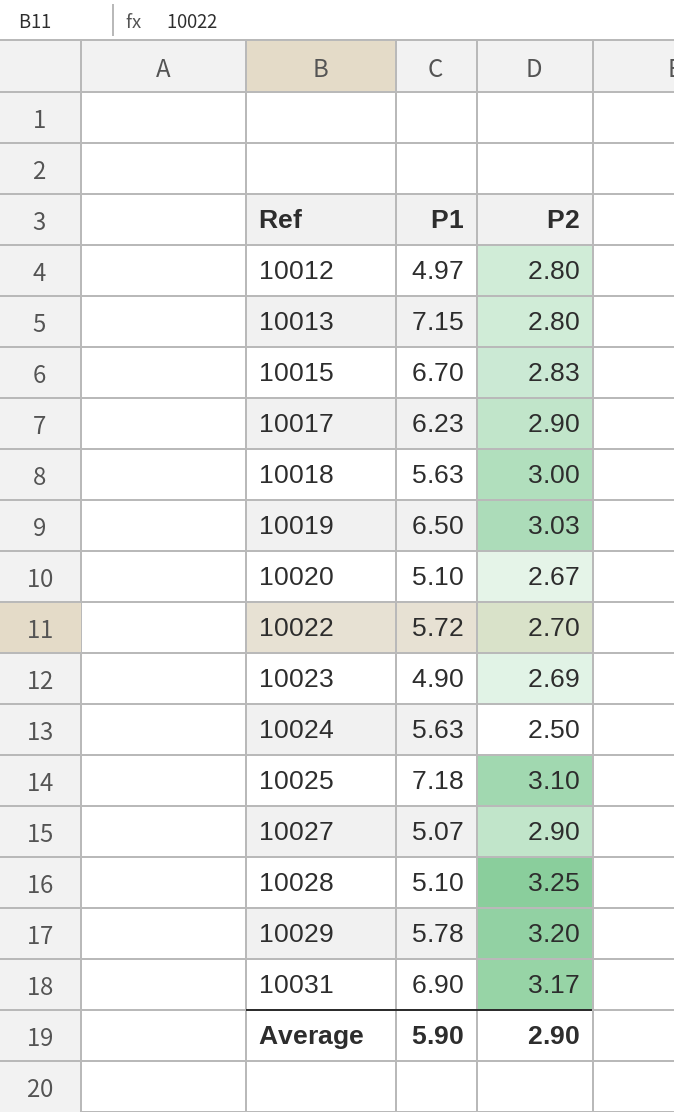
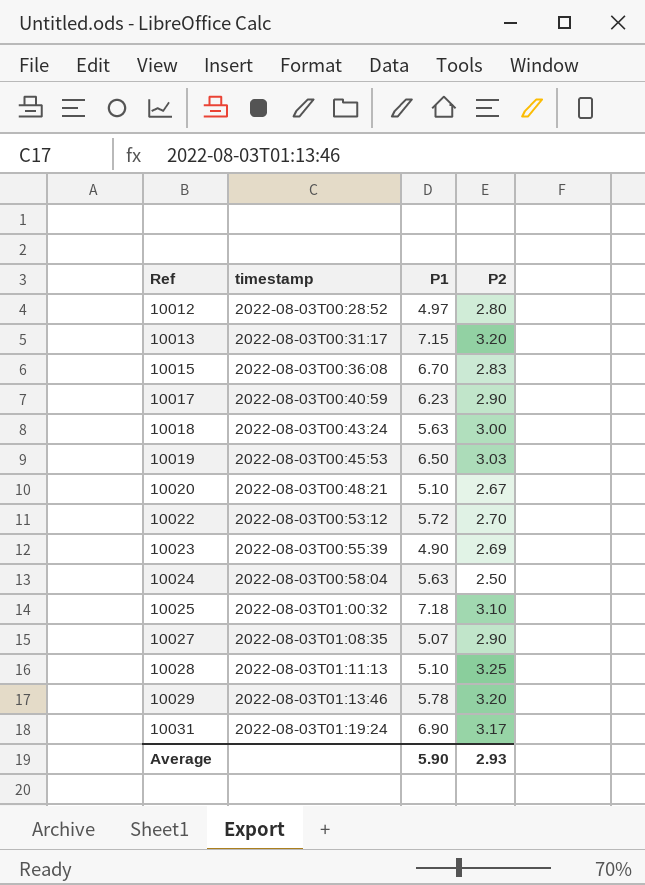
column timestamp | position: none -> 2
10013 | P2: 2.80 -> 3.20
Average | P2: 2.90 -> 2.93

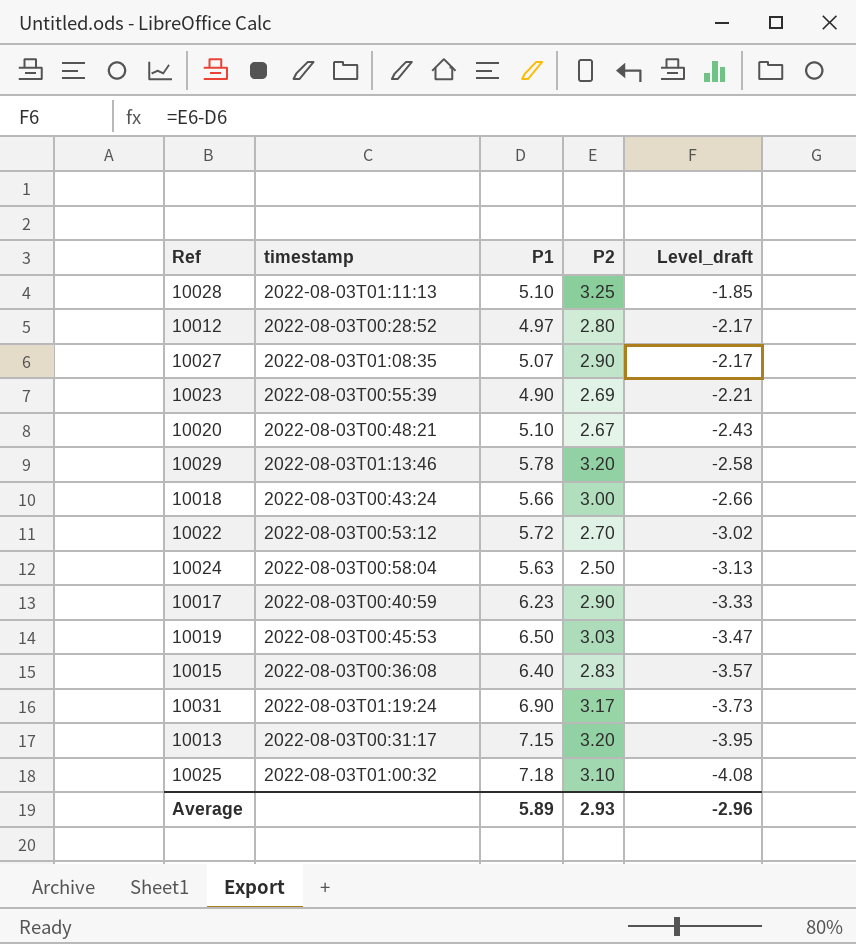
row order: Ref ascending -> Level_draft descending
column Level_draft | formula: none -> [P2] - [P1]
10018 | P1: 5.63 -> 5.66
10015 | P1: 6.70 -> 6.40
Average | P1: 5.90 -> 5.89

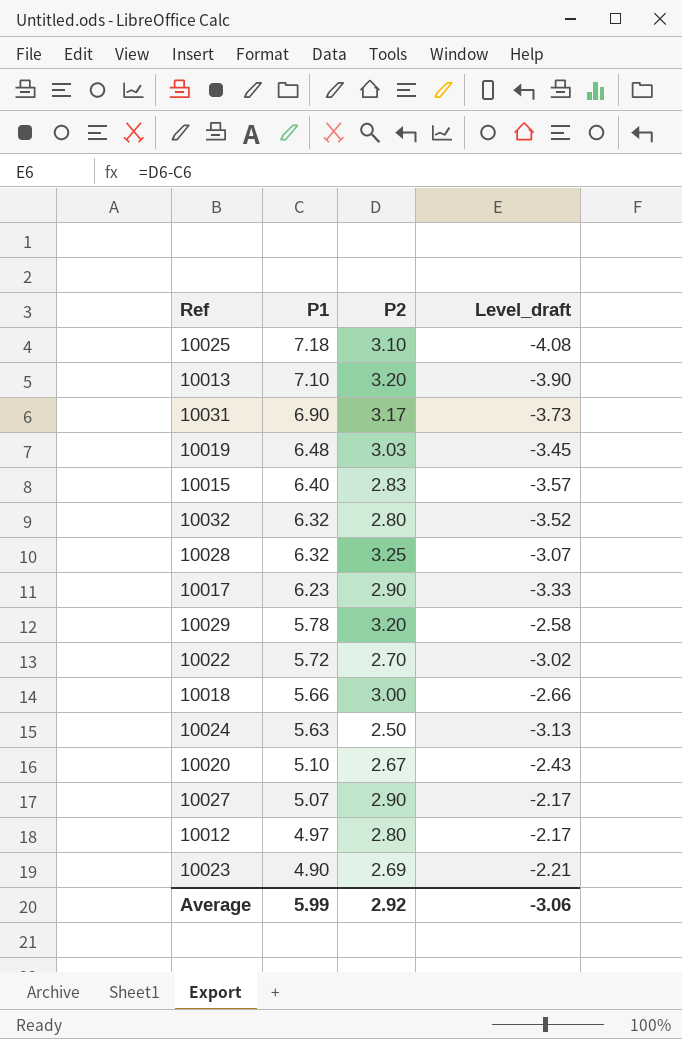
row order: Level_draft descending -> P1 descending
column timestamp | position: 2 -> none
10013 | P1: 7.15 -> 7.10
10013 | Level_draft: -3.95 -> -3.90
10019 | P1: 6.50 -> 6.48
10019 | Level_draft: -3.47 -> -3.45
row 10032: none -> 6.32 | 2.80 | -3.52
10028 | P1: 5.10 -> 6.32
10028 | Level_draft: -1.85 -> -3.07
Average | P1: 5.89 -> 5.99
Average | P2: 2.93 -> 2.92
Average | Level_draft: -2.96 -> -3.06

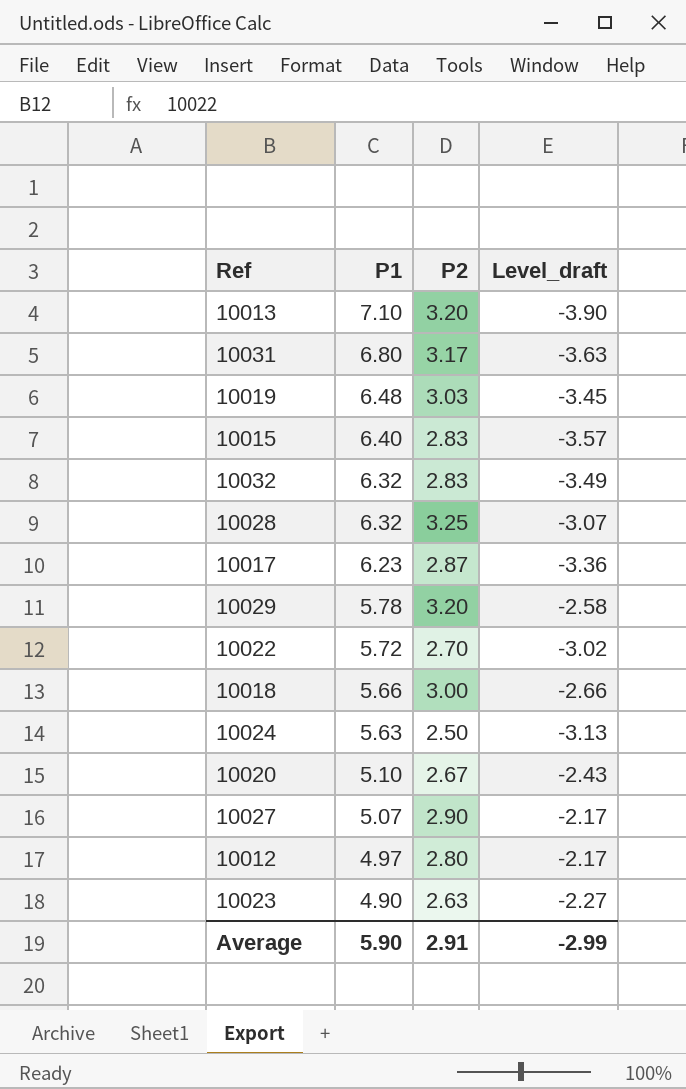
row 10025: 7.18 | 3.10 | -4.08 -> none
10031 | P1: 6.90 -> 6.80
10031 | Level_draft: -3.73 -> -3.63
10032 | P2: 2.80 -> 2.83
10032 | Level_draft: -3.52 -> -3.49
10017 | P2: 2.90 -> 2.87
10017 | Level_draft: -3.33 -> -3.36
10023 | P2: 2.69 -> 2.63
10023 | Level_draft: -2.21 -> -2.27
Average | P1: 5.99 -> 5.90
Average | P2: 2.92 -> 2.91
Average | Level_draft: -3.06 -> -2.99

